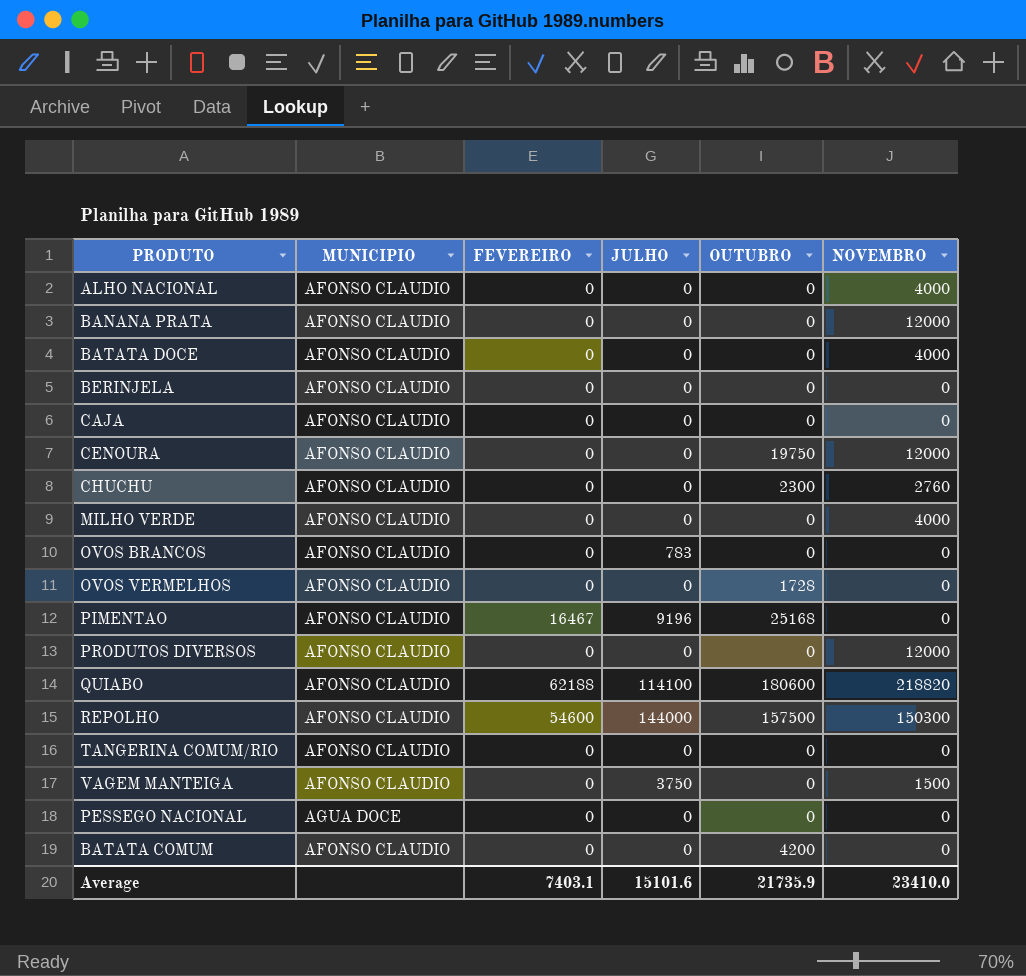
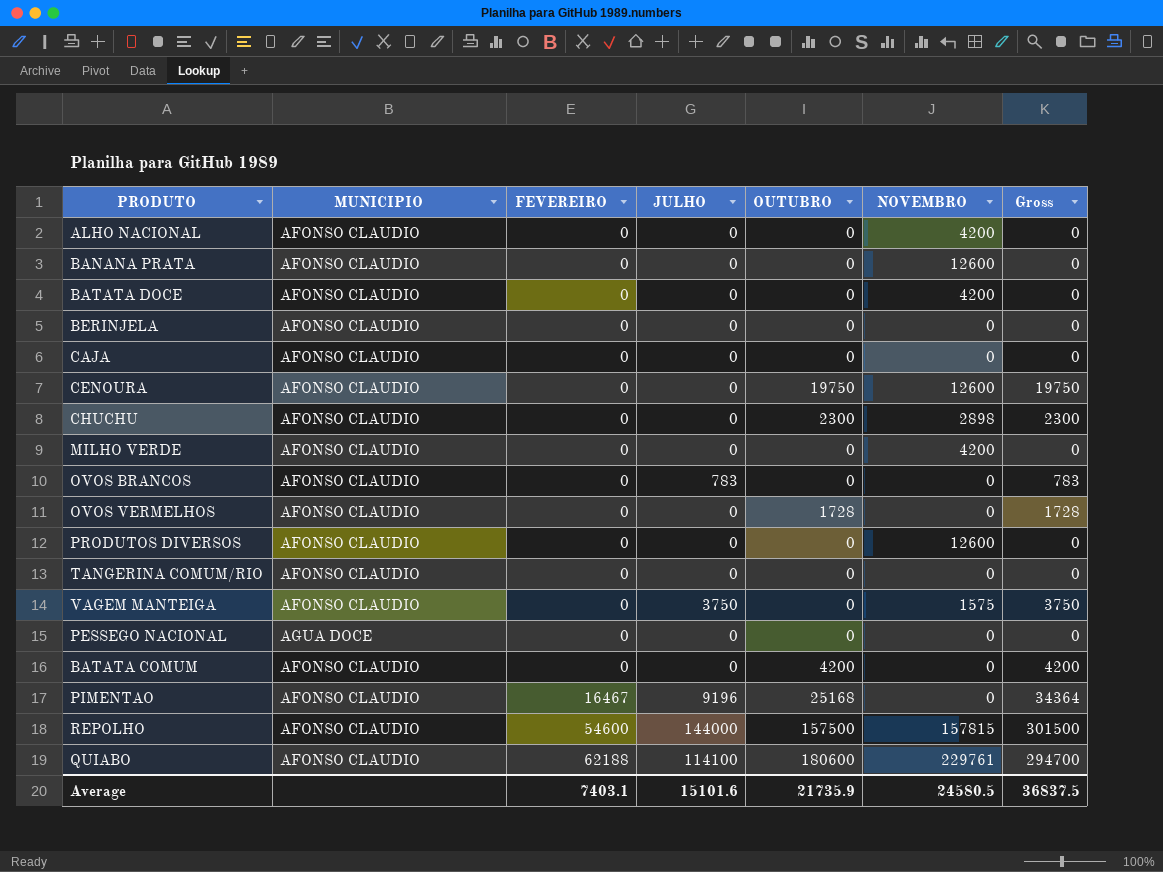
row order: none -> FEVEREIRO ascending
column Gross | formula: none -> [JULHO] + [OUTUBRO]
ALHO NACIONAL | NOVEMBRO: 4000 -> 4200
BANANA PRATA | NOVEMBRO: 12000 -> 12600
BATATA DOCE | NOVEMBRO: 4000 -> 4200
CENOURA | NOVEMBRO: 12000 -> 12600
CHUCHU | NOVEMBRO: 2760 -> 2898
MILHO VERDE | NOVEMBRO: 4000 -> 4200
PRODUTOS DIVERSOS | NOVEMBRO: 12000 -> 12600
VAGEM MANTEIGA | NOVEMBRO: 1500 -> 1575
REPOLHO | NOVEMBRO: 150300 -> 157815
QUIABO | NOVEMBRO: 218820 -> 229761
Average | NOVEMBRO: 23410.0 -> 24580.5

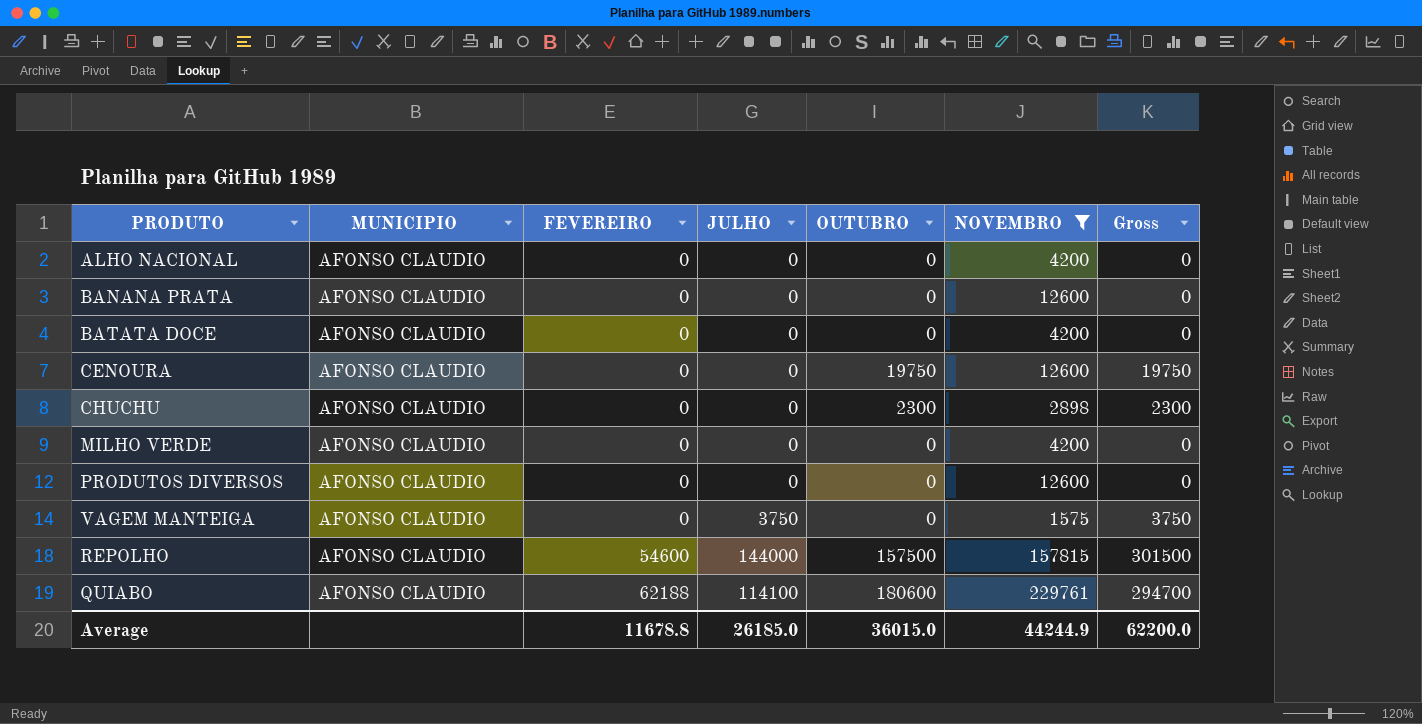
filter: none -> NOVEMBRO != 0
Average | FEVEREIRO: 7403.1 -> 11678.8
Average | JULHO: 15101.6 -> 26185.0
Average | OUTUBRO: 21735.9 -> 36015.0
Average | NOVEMBRO: 24580.5 -> 44244.9
Average | Gross: 36837.5 -> 62200.0

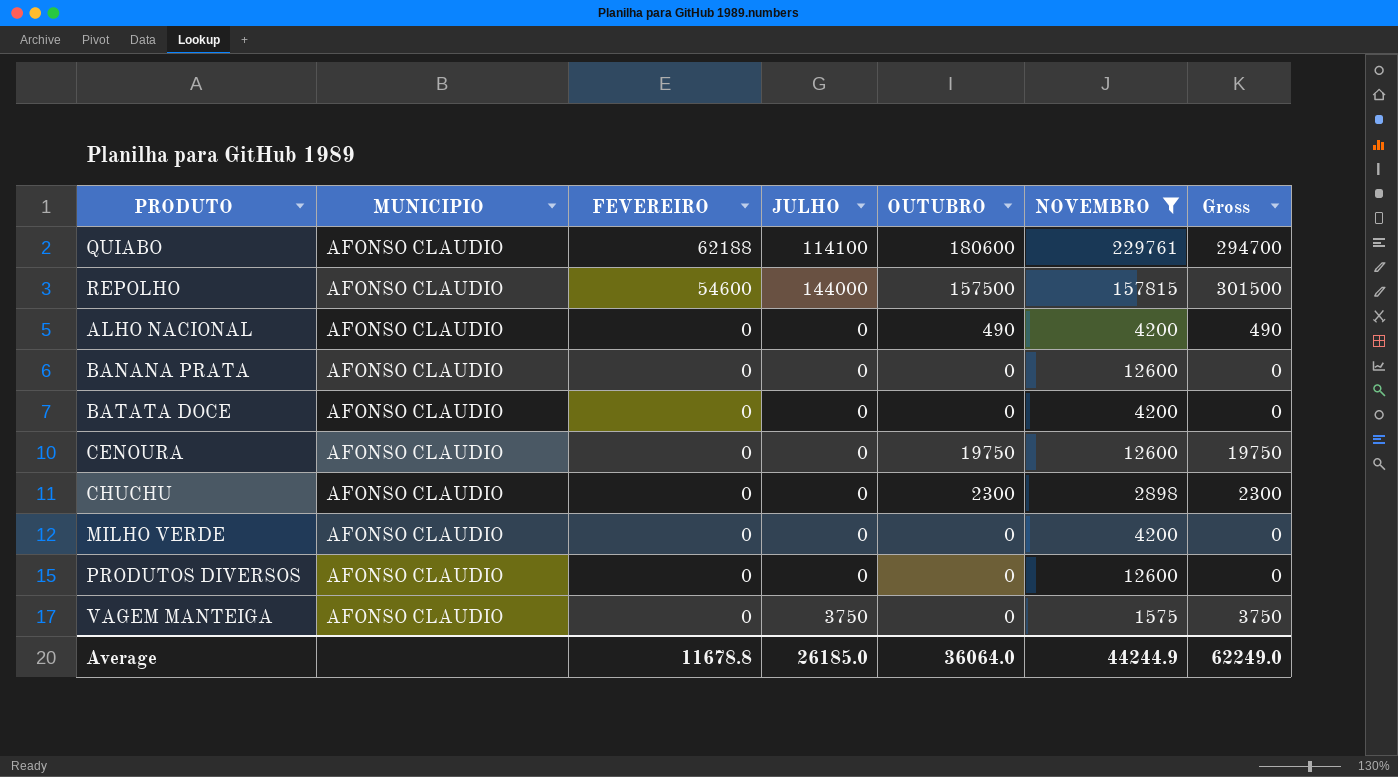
row order: FEVEREIRO ascending -> FEVEREIRO descending
ALHO NACIONAL | OUTUBRO: 0 -> 490
ALHO NACIONAL | Gross: 0 -> 490
Average | OUTUBRO: 36015.0 -> 36064.0
Average | Gross: 62200.0 -> 62249.0

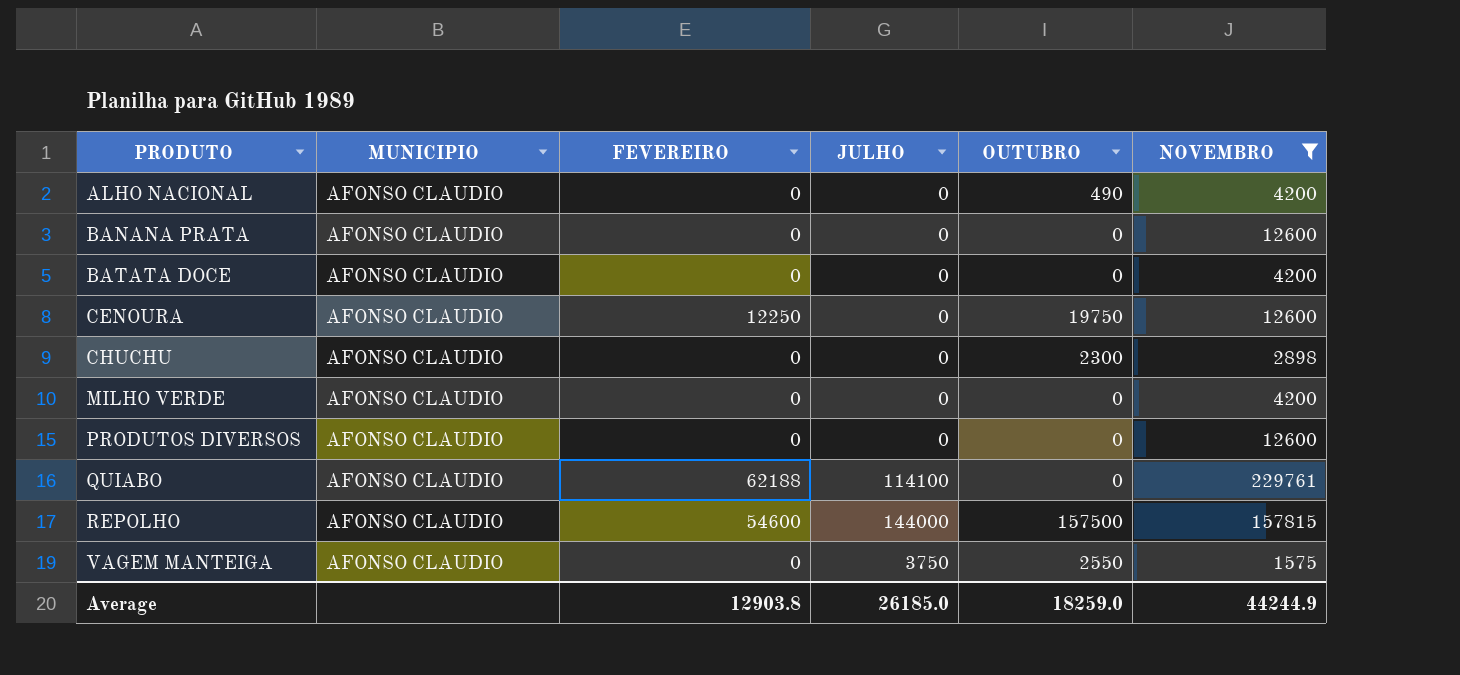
row order: FEVEREIRO descending -> PRODUTO ascending
column Gross | formula: [JULHO] + [OUTUBRO] -> none
CENOURA | FEVEREIRO: 0 -> 12250
QUIABO | OUTUBRO: 180600 -> 0
VAGEM MANTEIGA | OUTUBRO: 0 -> 2550
Average | FEVEREIRO: 11678.8 -> 12903.8
Average | OUTUBRO: 36064.0 -> 18259.0

